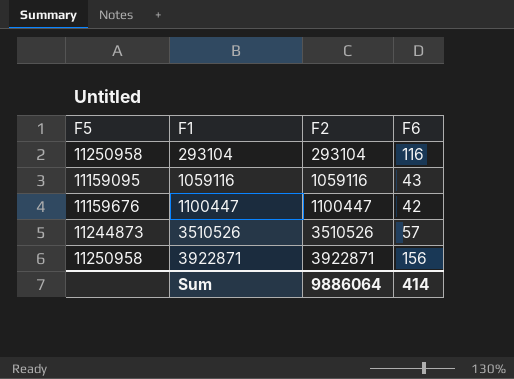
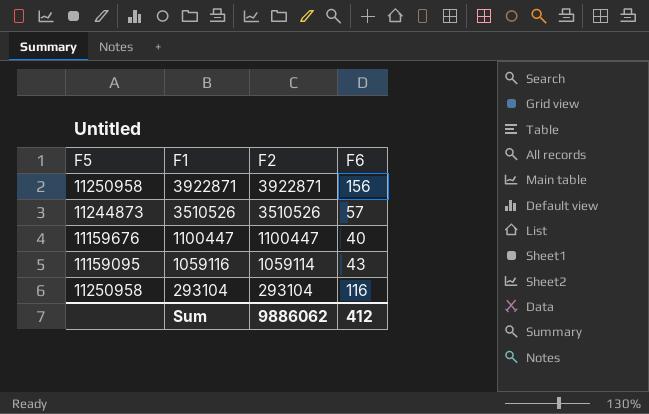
row order: F1 ascending -> F1 descending
1100447 | F6: 42 -> 40
1059116 | F2: 1059116 -> 1059114
Sum | F2: 9886064 -> 9886062
Sum | F6: 414 -> 412

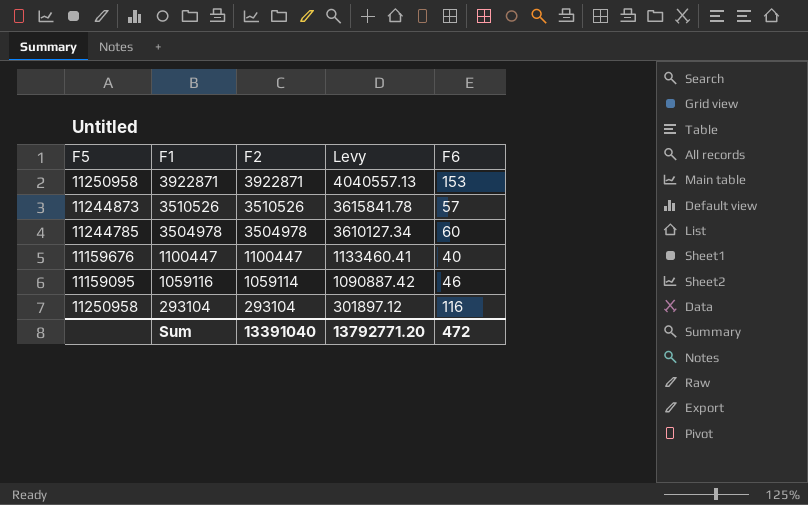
column Levy | formula: none -> [F2] * 1.03
3922871 | F6: 156 -> 153
row 3504978: none -> 11244785 | 3504978 | 3610127.34 | 60
1059116 | F6: 43 -> 46
Sum | F2: 9886062 -> 13391040
Sum | F6: 412 -> 472

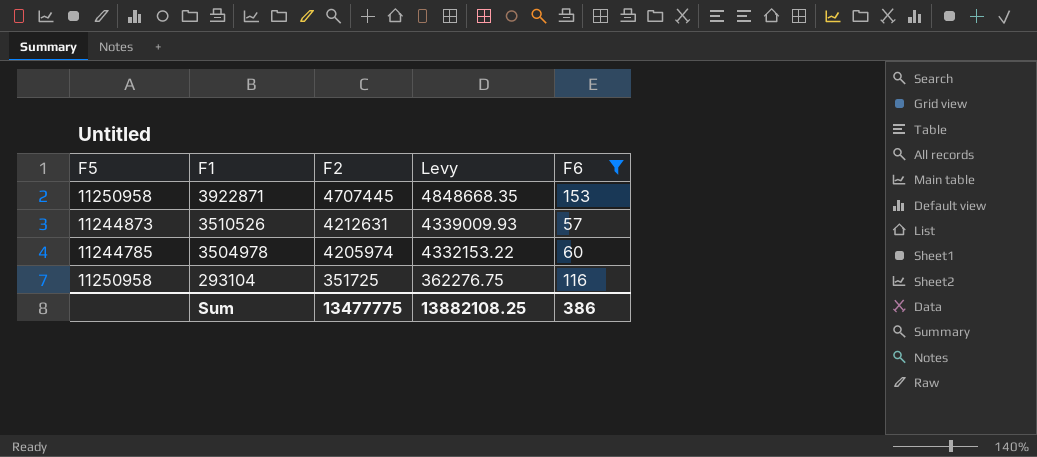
filter: none -> F6 >= 57
3922871 | F2: 3922871 -> 4707445
3922871 | Levy: 4040557.13 -> 4848668.35
3510526 | F2: 3510526 -> 4212631
3510526 | Levy: 3615841.78 -> 4339009.93
3504978 | F2: 3504978 -> 4205974
3504978 | Levy: 3610127.34 -> 4332153.22
293104 | F2: 293104 -> 351725
293104 | Levy: 301897.12 -> 362276.75
Sum | F2: 13391040 -> 13477775
Sum | Levy: 13792771.20 -> 13882108.25
Sum | F6: 472 -> 386

